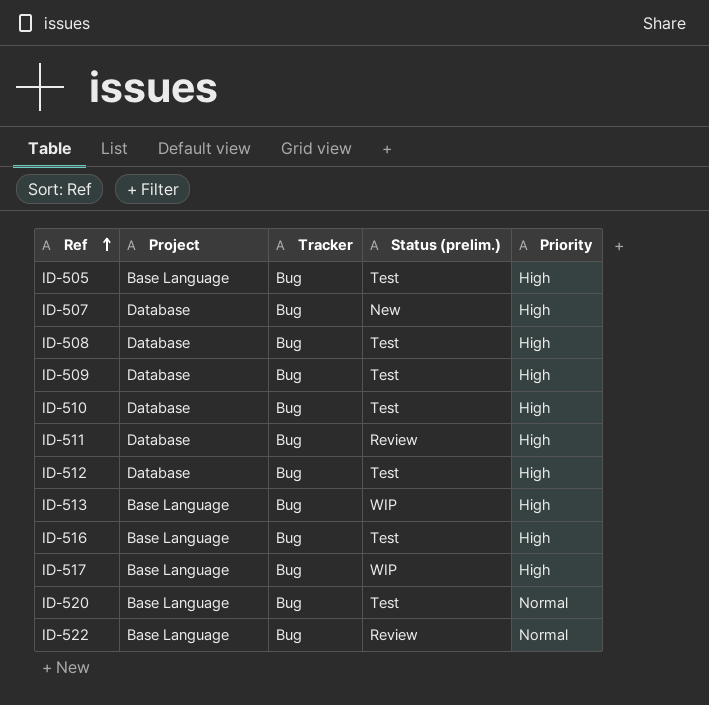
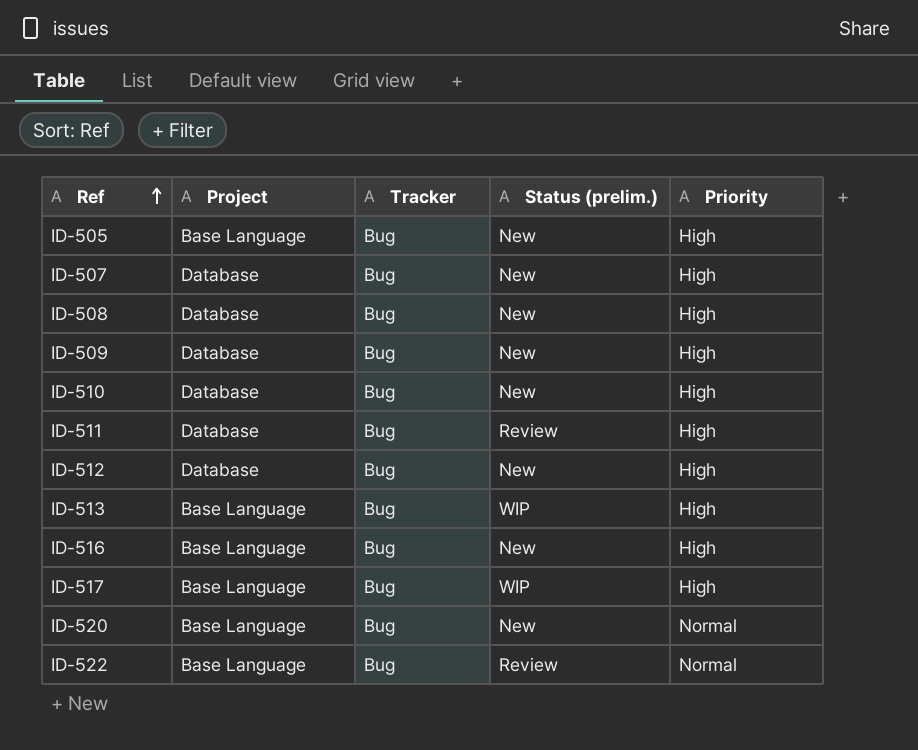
ID-505 | Status (prelim.): Test -> New
ID-508 | Status (prelim.): Test -> New
ID-509 | Status (prelim.): Test -> New
ID-510 | Status (prelim.): Test -> New
ID-512 | Status (prelim.): Test -> New
ID-516 | Status (prelim.): Test -> New
ID-520 | Status (prelim.): Test -> New

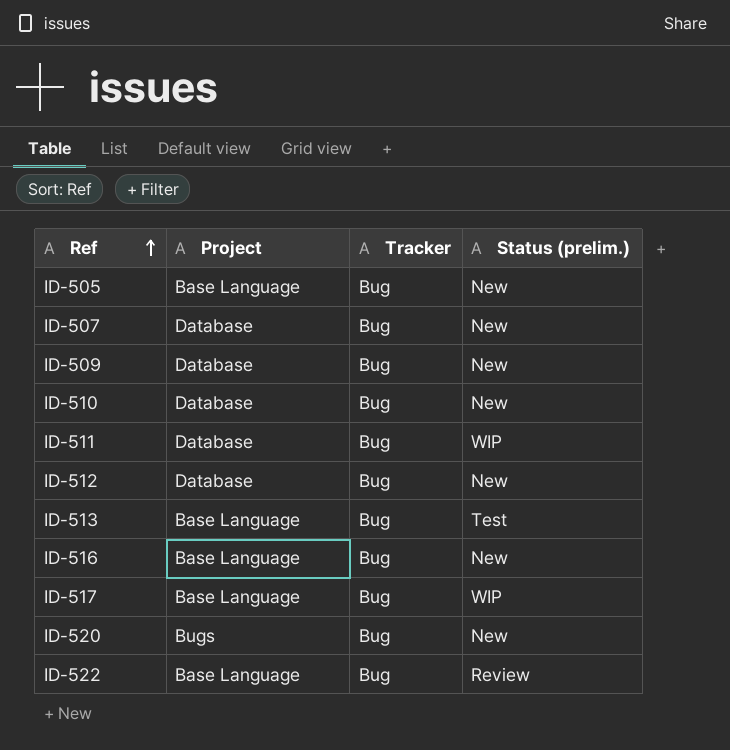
column Priority | position: 5 -> none
row ID-508: Database | Bug | New | High -> none
ID-511 | Status (prelim.): Review -> WIP
ID-513 | Status (prelim.): WIP -> Test
ID-520 | Project: Base Language -> Bugs

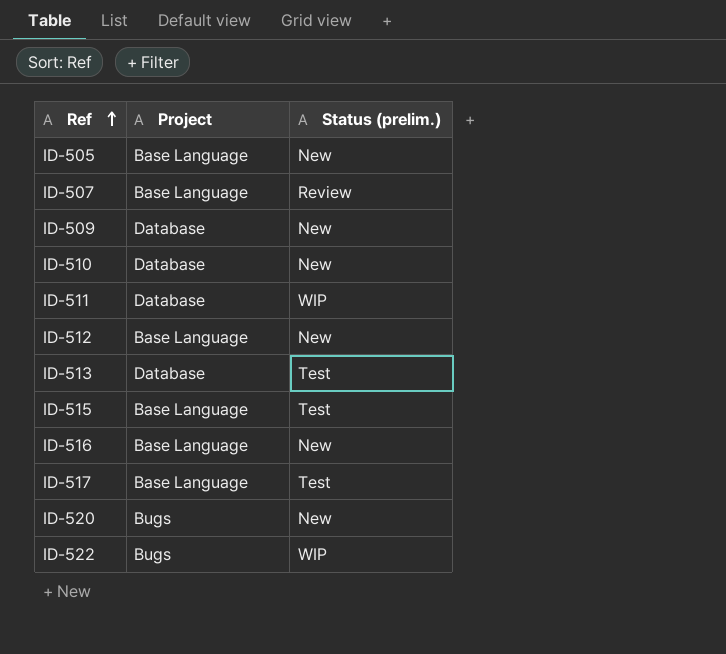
column Tracker | position: 3 -> none
ID-507 | Project: Database -> Base Language
ID-507 | Status (prelim.): New -> Review
ID-512 | Project: Database -> Base Language
ID-513 | Project: Base Language -> Database
row ID-515: none -> Base Language | Test
ID-517 | Status (prelim.): WIP -> Test
ID-522 | Project: Base Language -> Bugs
ID-522 | Status (prelim.): Review -> WIP

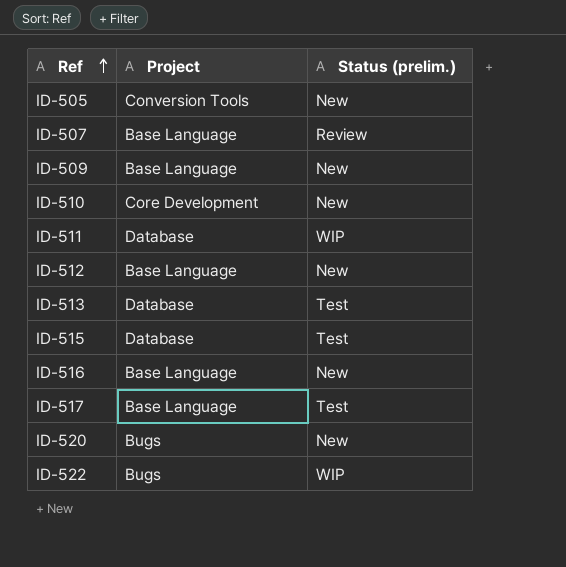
ID-505 | Project: Base Language -> Conversion Tools
ID-509 | Project: Database -> Base Language
ID-510 | Project: Database -> Core Development
ID-515 | Project: Base Language -> Database

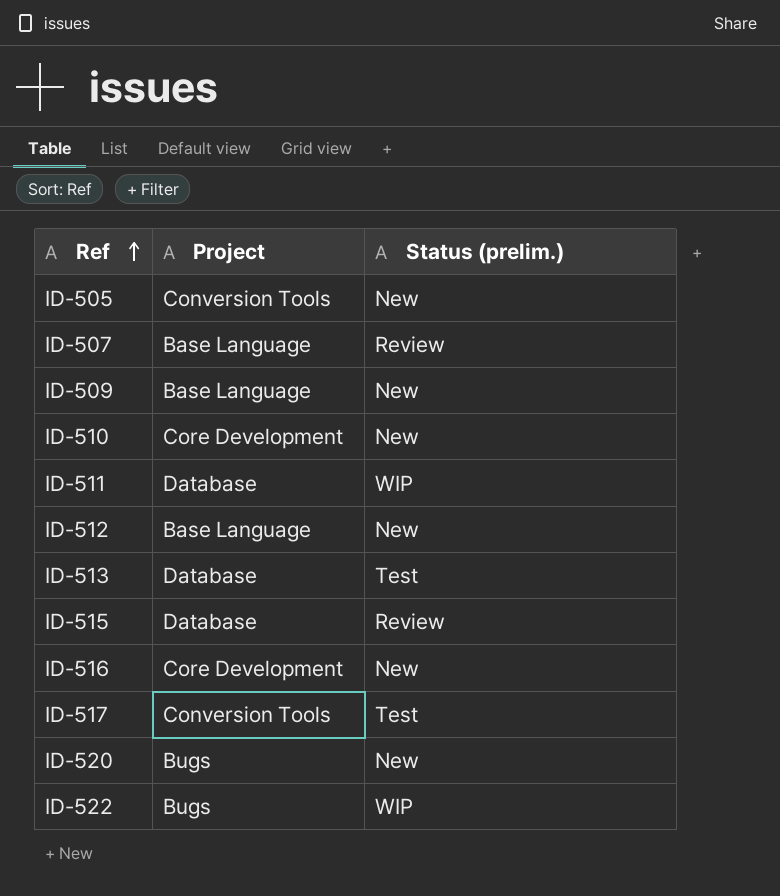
ID-515 | Status (prelim.): Test -> Review
ID-516 | Project: Base Language -> Core Development
ID-517 | Project: Base Language -> Conversion Tools

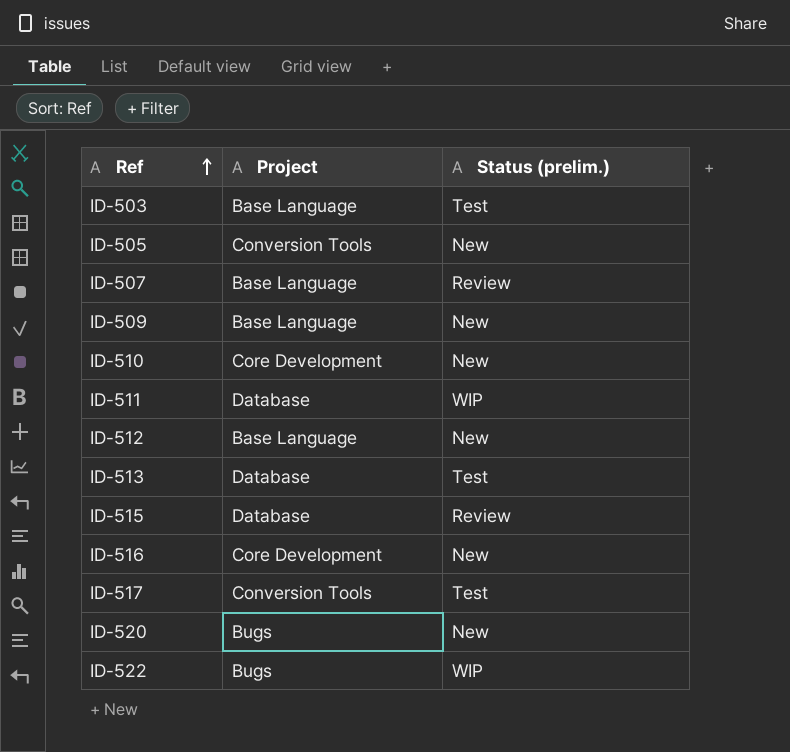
row ID-503: none -> Base Language | Test

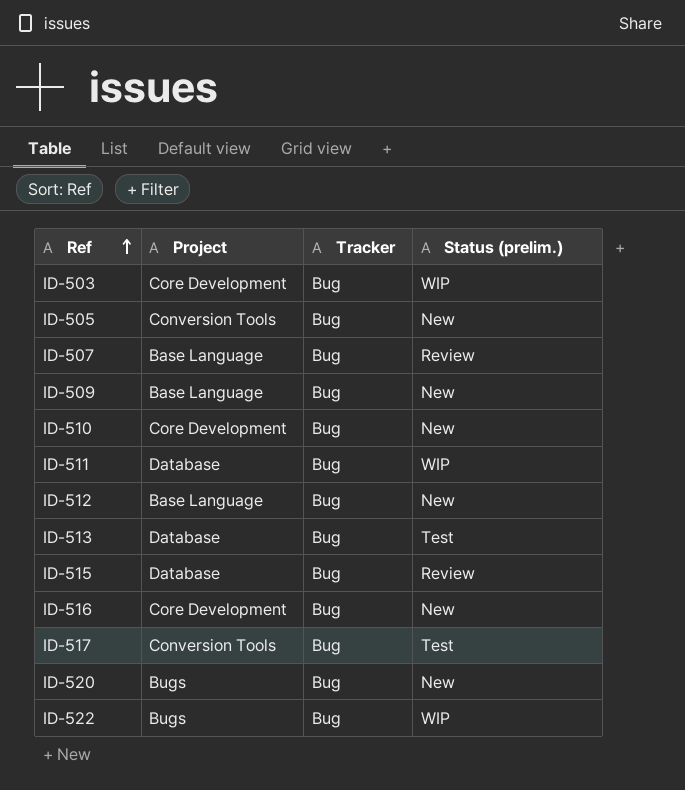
column Tracker | position: none -> 3
ID-503 | Project: Base Language -> Core Development
ID-503 | Status (prelim.): Test -> WIP

